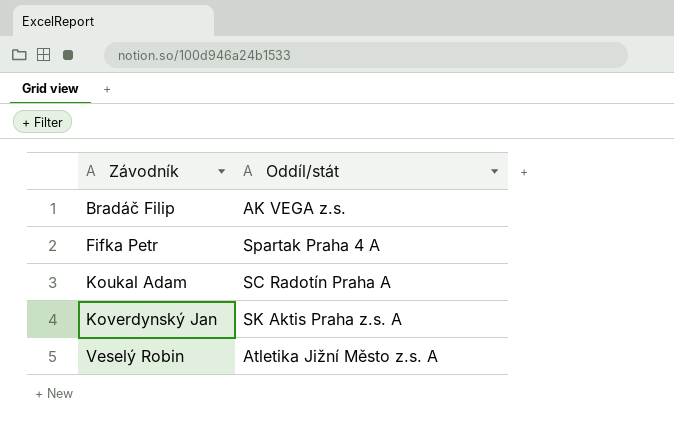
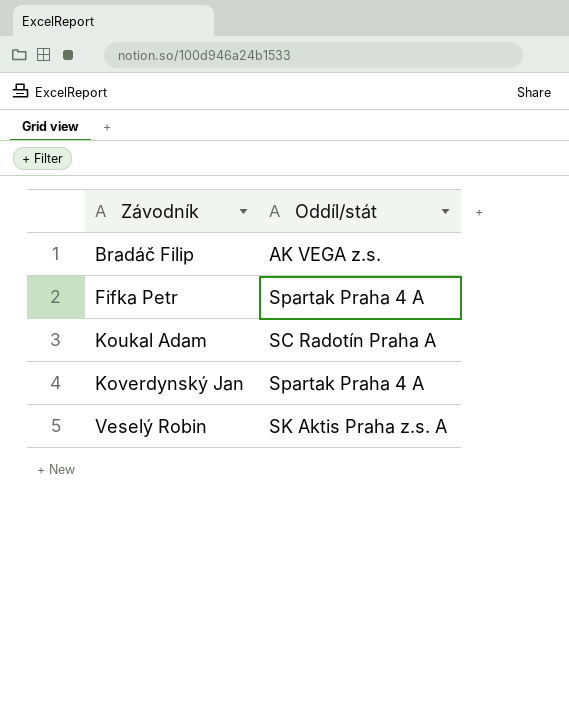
Koverdynský Jan | Oddíl/stát: SK Aktis Praha z.s. A -> Spartak Praha 4 A
Veselý Robin | Oddíl/stát: Atletika Jižní Město z.s. A -> SK Aktis Praha z.s. A

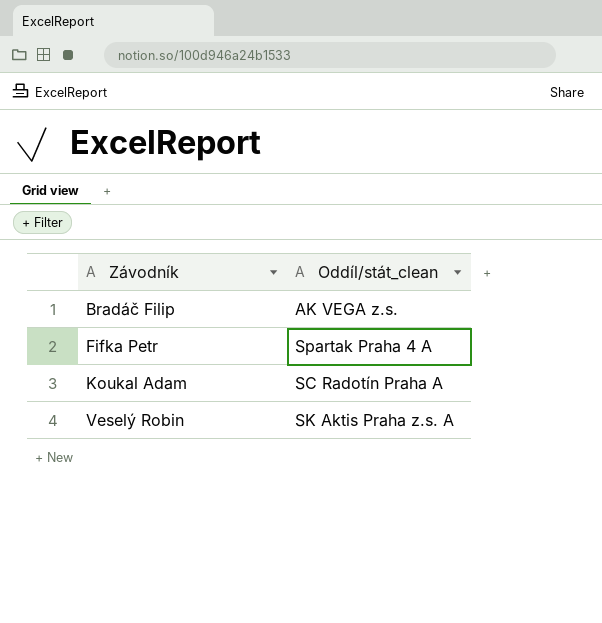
column name: Oddíl/stát -> Oddíl/stát_clean
row Koverdynský Jan: Spartak Praha 4 A -> none

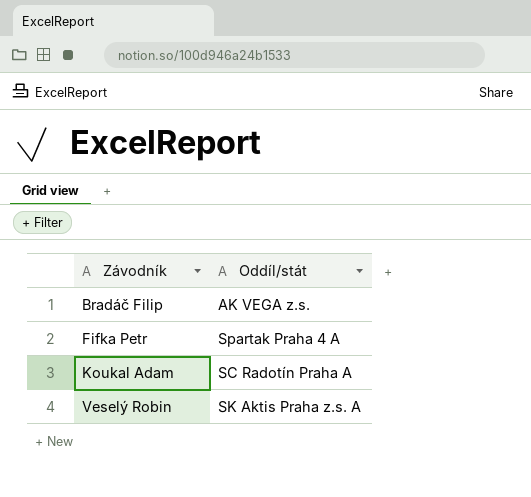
column name: Oddíl/stát_clean -> Oddíl/stát

